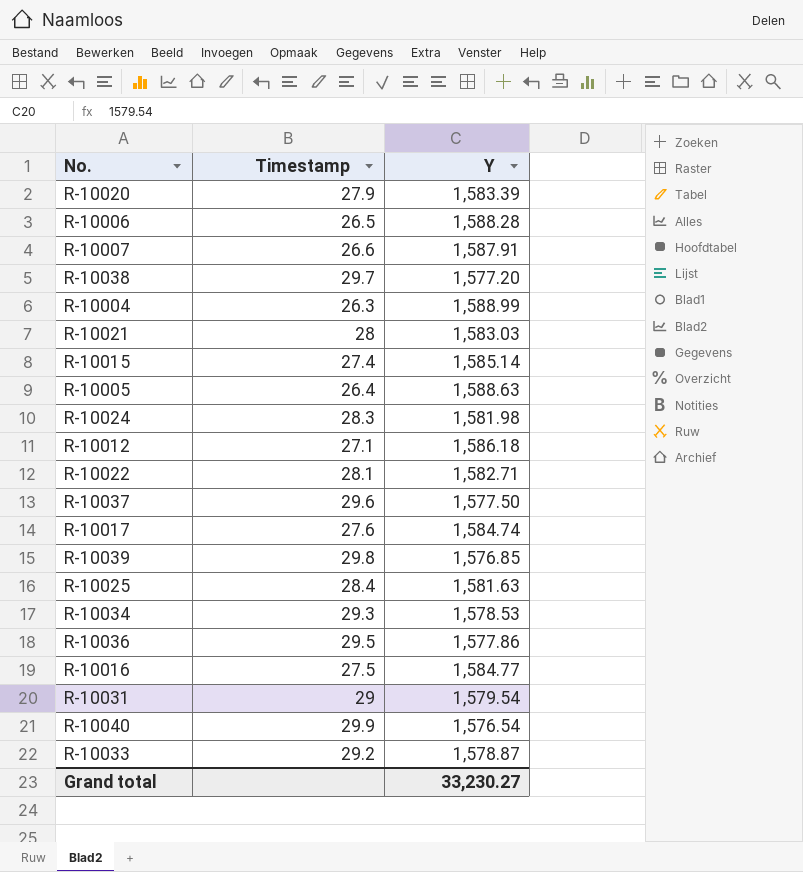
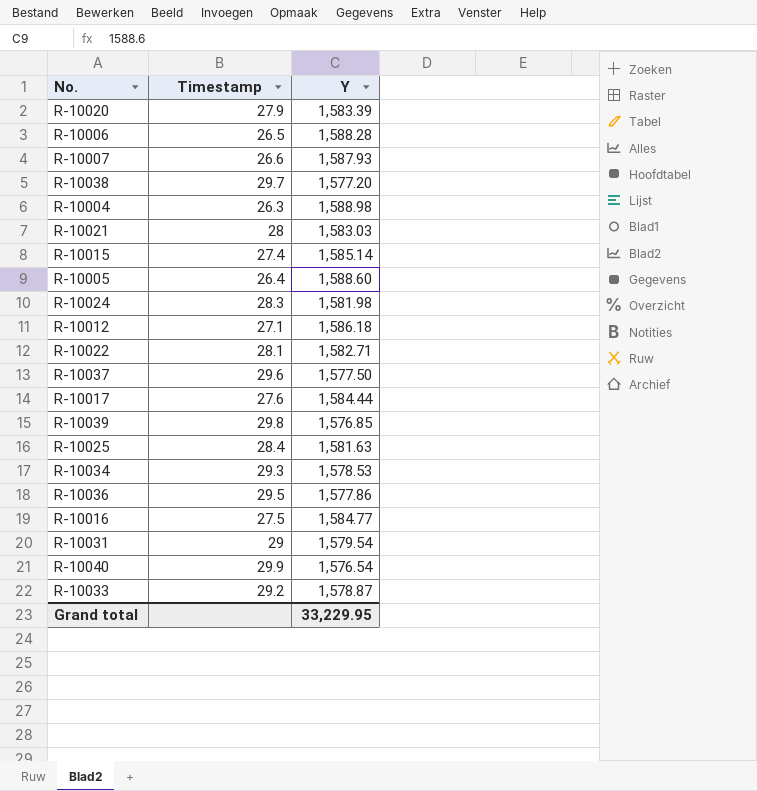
R-10007 | Y: 1,587.91 -> 1,587.93
R-10004 | Y: 1,588.99 -> 1,588.98
R-10005 | Y: 1,588.63 -> 1,588.60
R-10017 | Y: 1,584.74 -> 1,584.44
Grand total | Y: 33,230.27 -> 33,229.95

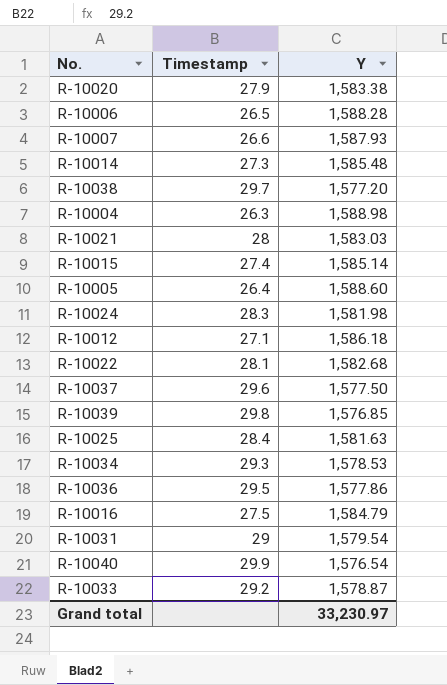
row R-10017: 27.6 | 1,584.44 -> none
R-10020 | Y: 1,583.39 -> 1,583.38
row R-10014: none -> 27.3 | 1,585.48
R-10022 | Y: 1,582.71 -> 1,582.68
R-10016 | Y: 1,584.77 -> 1,584.79
Grand total | Y: 33,229.95 -> 33,230.97

